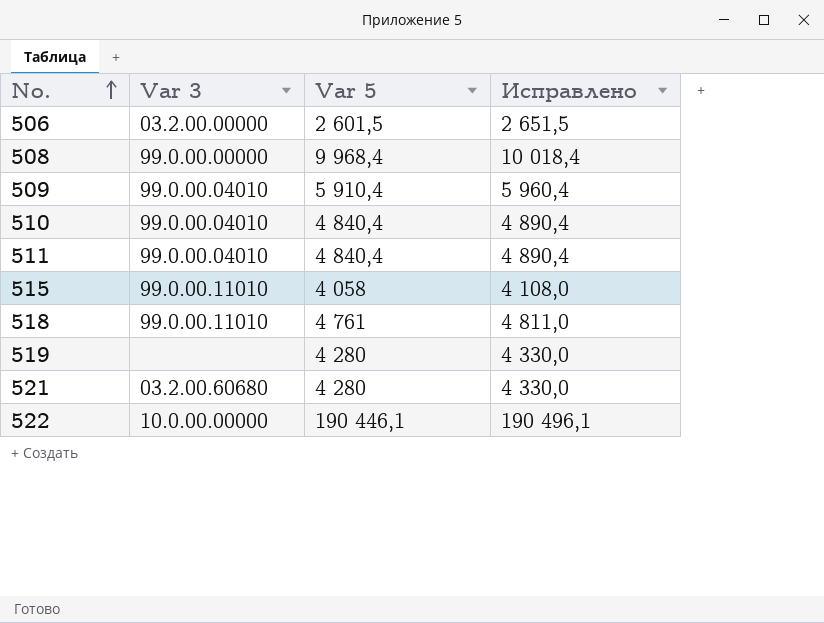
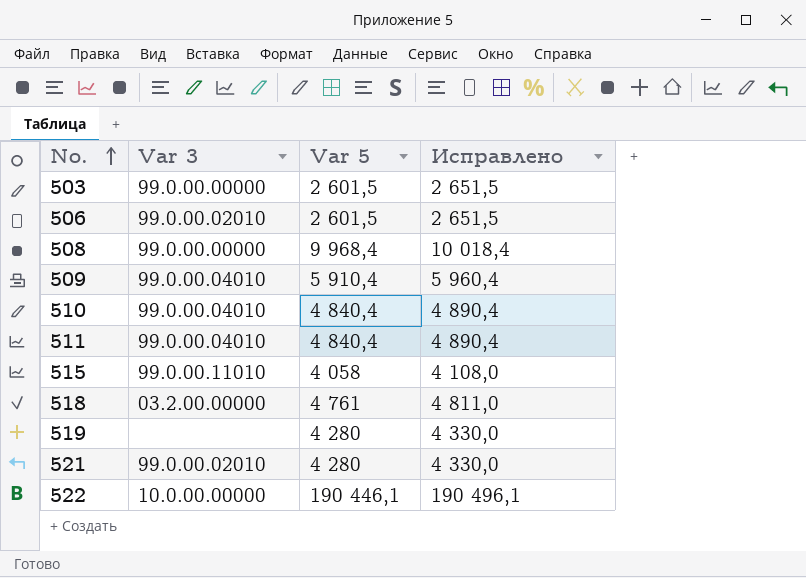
row 503: none -> 99.0.00.00000 | 2 601,5 | 2 651,5
506 | Var 3: 03.2.00.00000 -> 99.0.00.02010
518 | Var 3: 99.0.00.11010 -> 03.2.00.00000
521 | Var 3: 03.2.00.60680 -> 99.0.00.02010

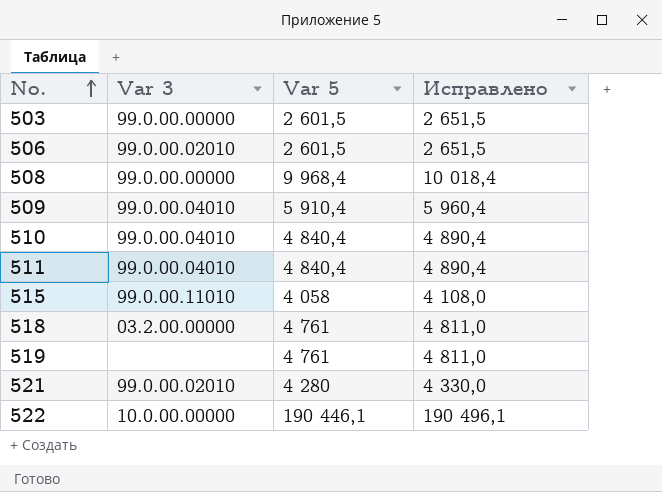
519 | Var 5: 4 280 -> 4 761
519 | Исправлено: 4 330,0 -> 4 811,0

